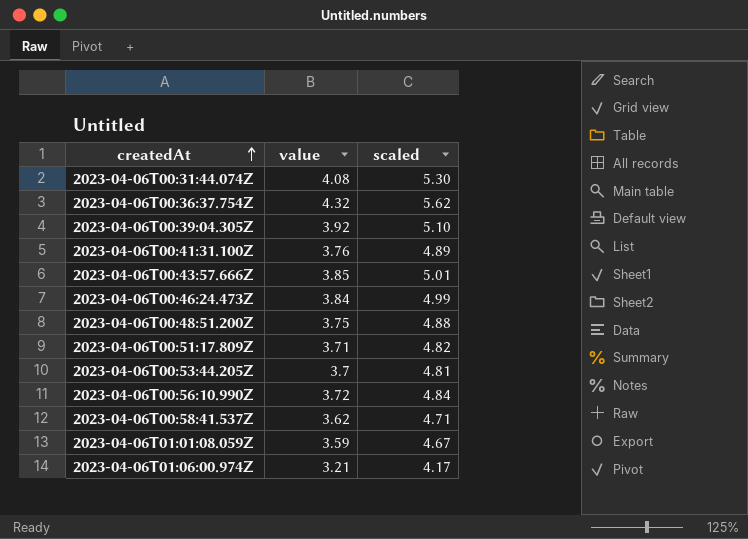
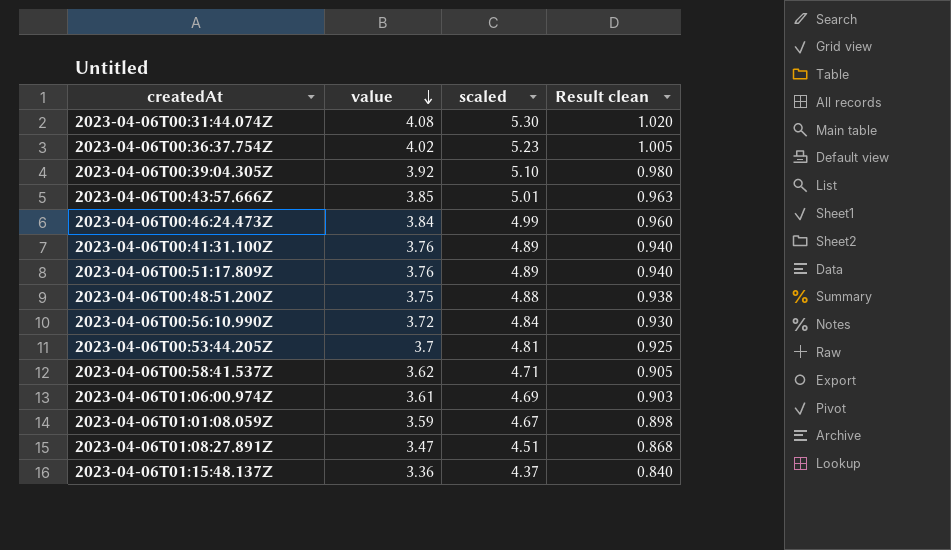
row order: createdAt ascending -> value descending
column Result clean | formula: none -> [value] * 0.25
2023-04-06T00:36:37.754Z | value: 4.32 -> 4.02
2023-04-06T00:36:37.754Z | scaled: 5.62 -> 5.23
2023-04-06T00:51:17.809Z | value: 3.71 -> 3.76
2023-04-06T00:51:17.809Z | scaled: 4.82 -> 4.89
2023-04-06T01:06:00.974Z | value: 3.21 -> 3.61
2023-04-06T01:06:00.974Z | scaled: 4.17 -> 4.69
row 2023-04-06T01:08:27.891Z: none -> 3.47 | 4.51 | 0.868
row 2023-04-06T01:15:48.137Z: none -> 3.36 | 4.37 | 0.840

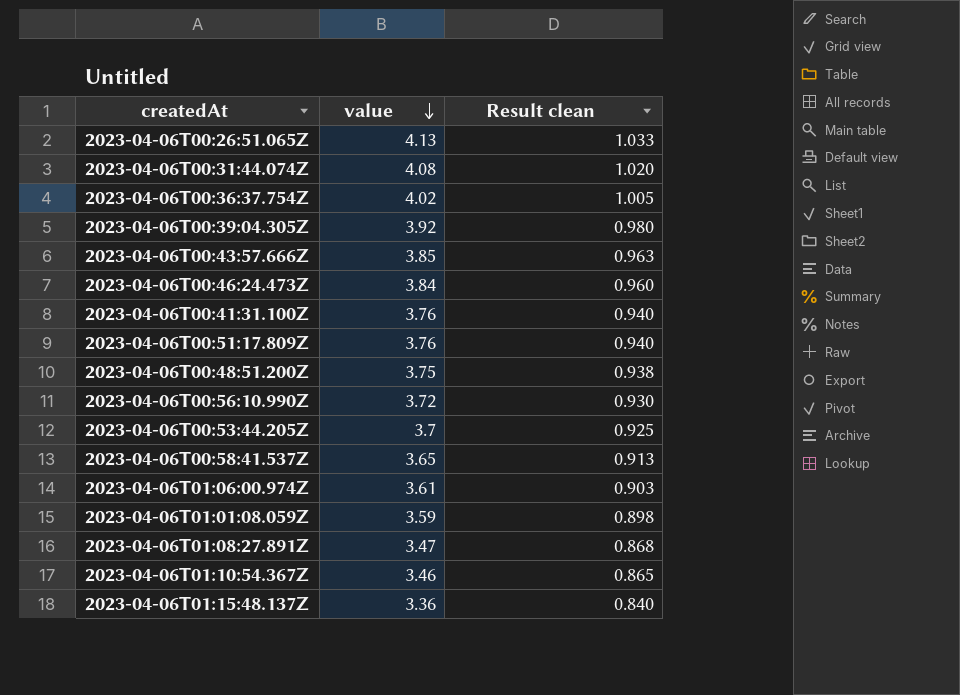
column scaled | formula: [value] * 1.3 -> none
row 2023-04-06T00:26:51.065Z: none -> 4.13 | 1.033
2023-04-06T00:58:41.537Z | value: 3.62 -> 3.65
2023-04-06T00:58:41.537Z | Result clean: 0.905 -> 0.913
row 2023-04-06T01:10:54.367Z: none -> 3.46 | 0.865

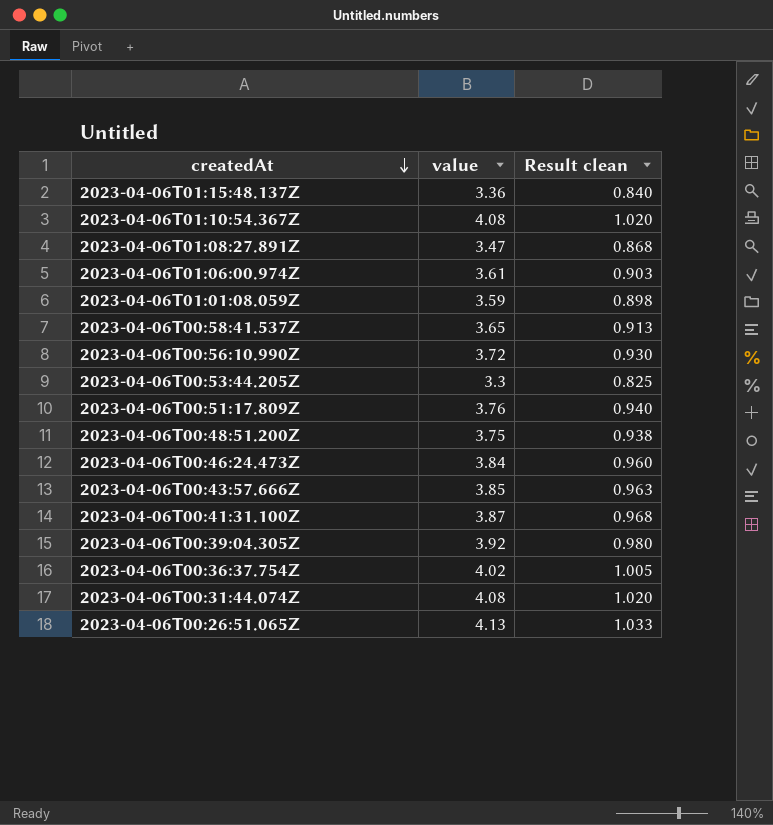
row order: value descending -> createdAt descending
2023-04-06T01:10:54.367Z | value: 3.46 -> 4.08
2023-04-06T01:10:54.367Z | Result clean: 0.865 -> 1.020
2023-04-06T00:53:44.205Z | value: 3.7 -> 3.3
2023-04-06T00:53:44.205Z | Result clean: 0.925 -> 0.825
2023-04-06T00:41:31.100Z | value: 3.76 -> 3.87
2023-04-06T00:41:31.100Z | Result clean: 0.940 -> 0.968

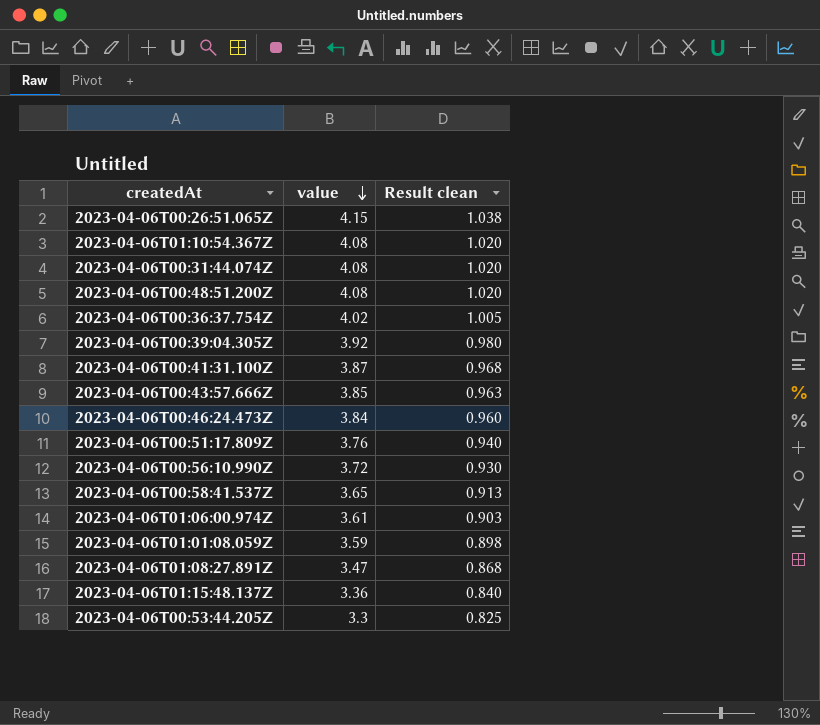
row order: createdAt descending -> value descending
2023-04-06T00:26:51.065Z | value: 4.13 -> 4.15
2023-04-06T00:26:51.065Z | Result clean: 1.033 -> 1.038
2023-04-06T00:48:51.200Z | value: 3.75 -> 4.08
2023-04-06T00:48:51.200Z | Result clean: 0.938 -> 1.020

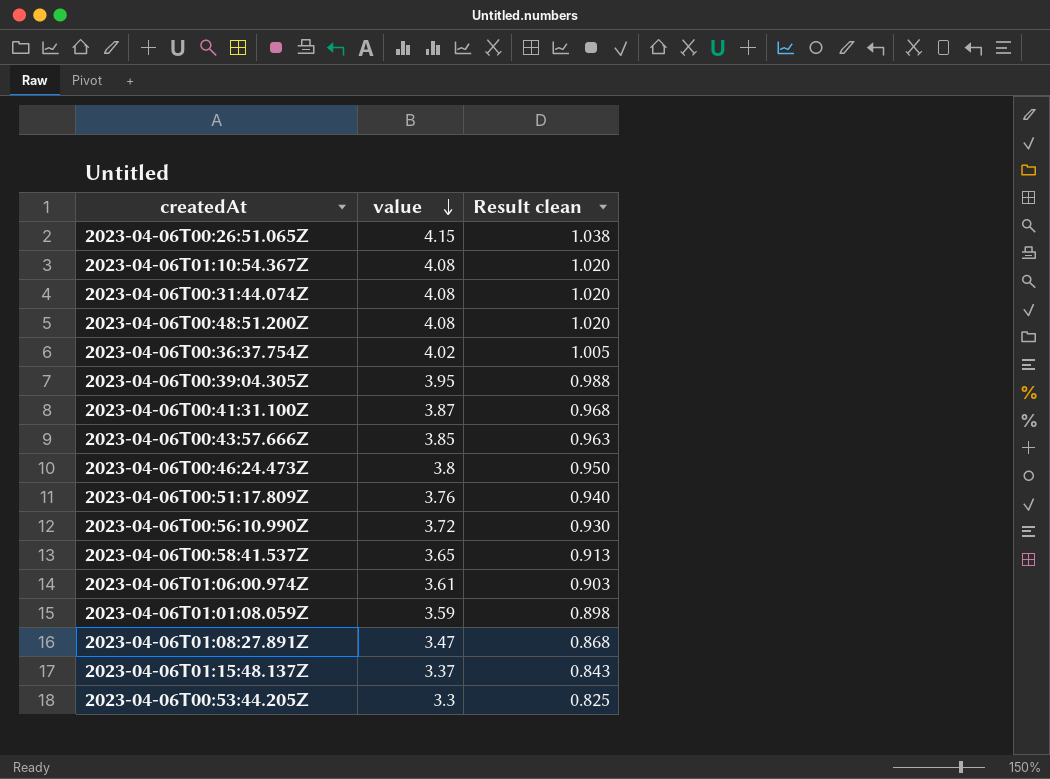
2023-04-06T00:39:04.305Z | value: 3.92 -> 3.95
2023-04-06T00:39:04.305Z | Result clean: 0.980 -> 0.988
2023-04-06T00:46:24.473Z | value: 3.84 -> 3.8
2023-04-06T00:46:24.473Z | Result clean: 0.960 -> 0.950
2023-04-06T01:15:48.137Z | value: 3.36 -> 3.37
2023-04-06T01:15:48.137Z | Result clean: 0.840 -> 0.843

